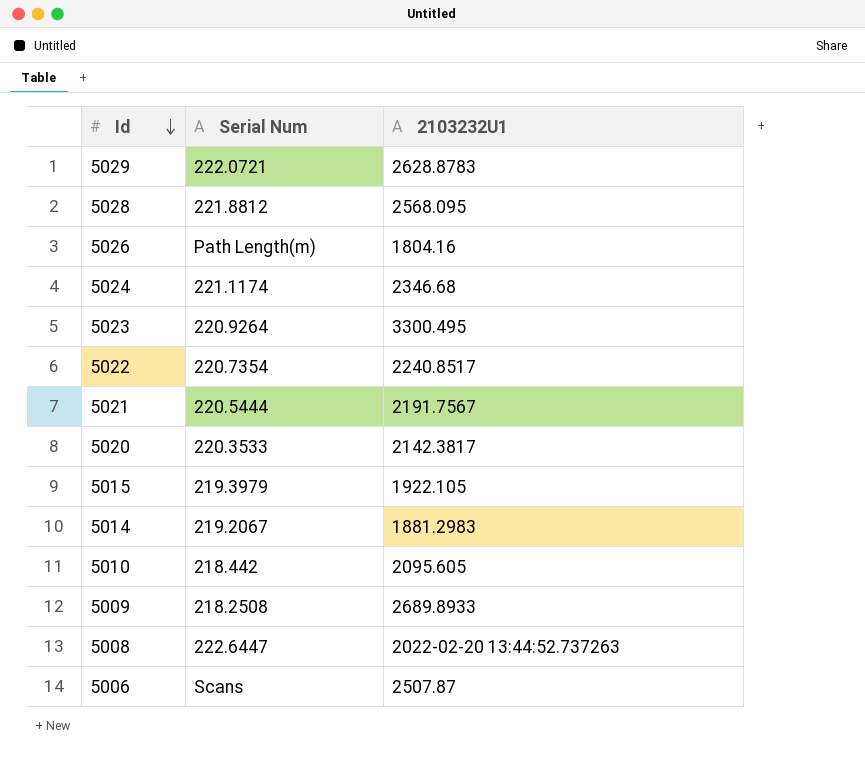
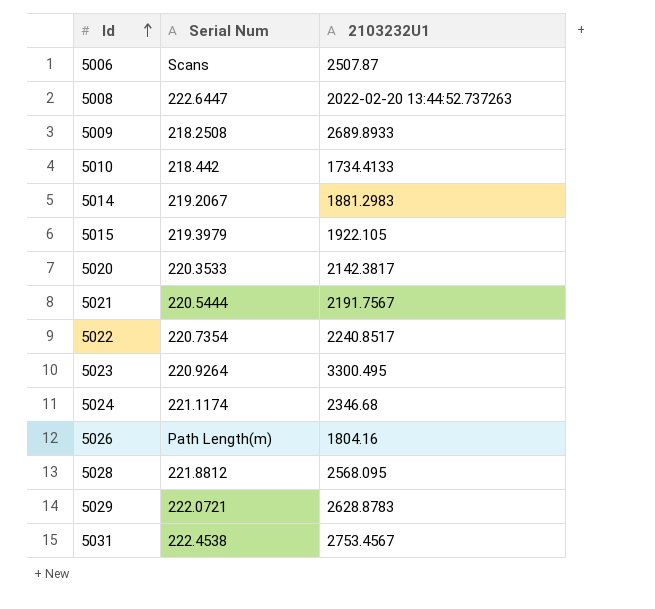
row order: Id descending -> Id ascending
5010 | 2103232U1: 2095.605 -> 1734.4133
row 5031: none -> 222.4538 | 2753.4567

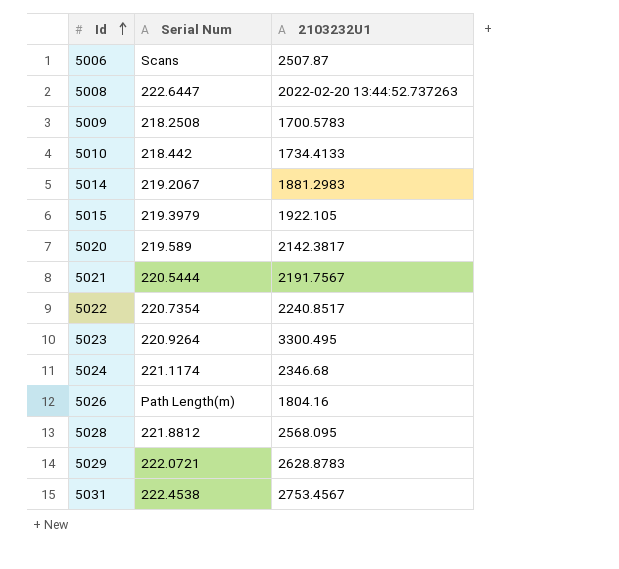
5009 | 2103232U1: 2689.8933 -> 1700.5783
5020 | Serial Num: 220.3533 -> 219.589

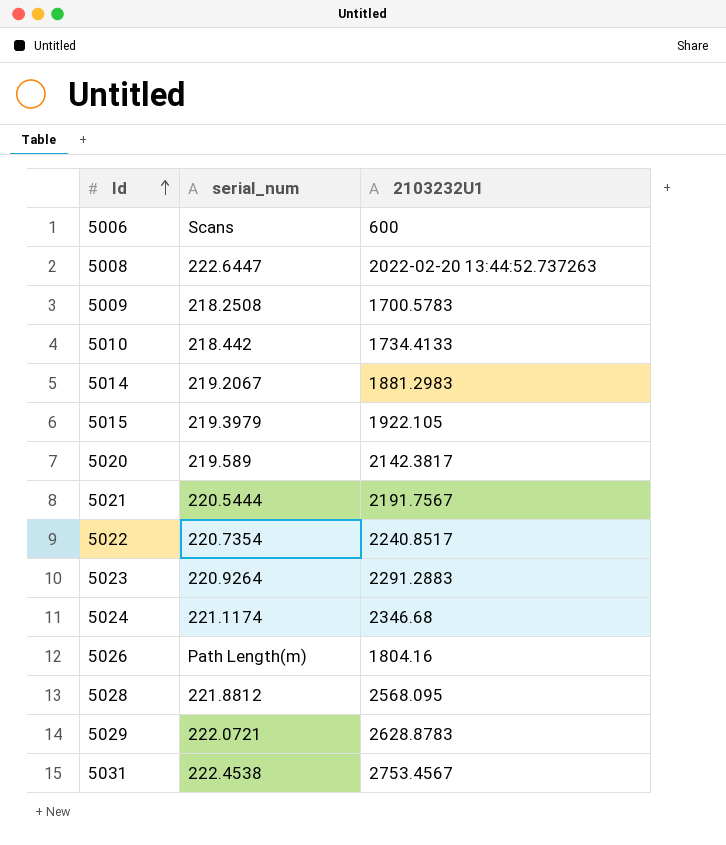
column name: Serial Num -> serial_num
5006 | 2103232U1: 2507.87 -> 600
5023 | 2103232U1: 3300.495 -> 2291.2883

